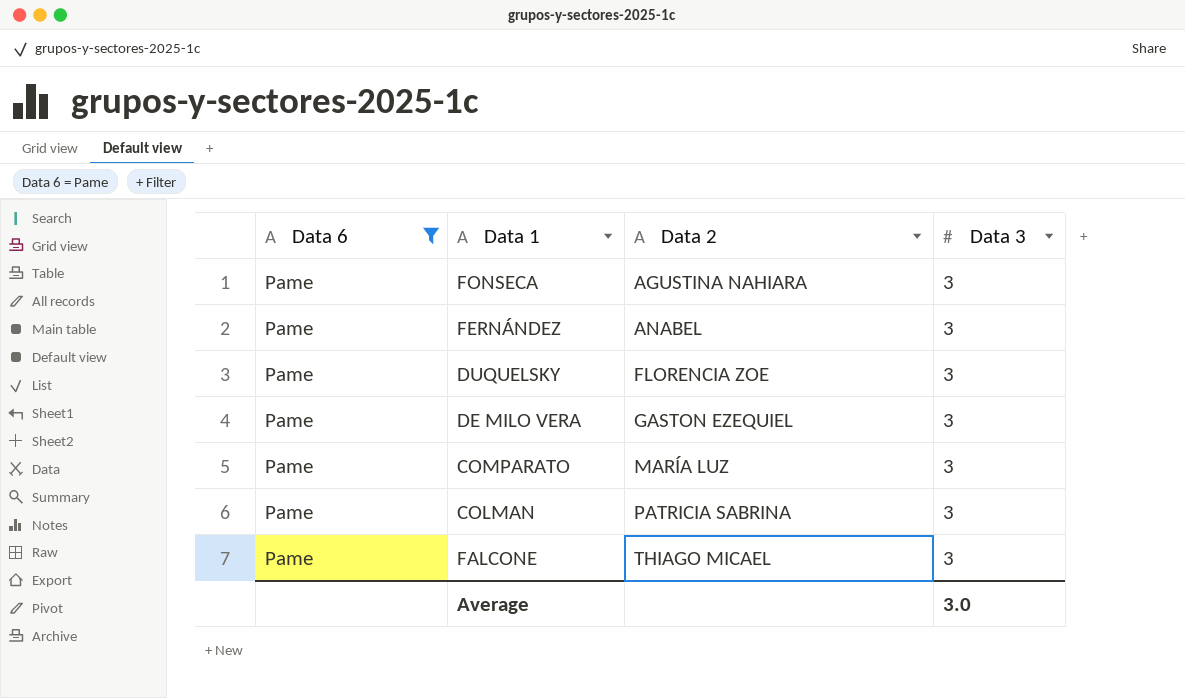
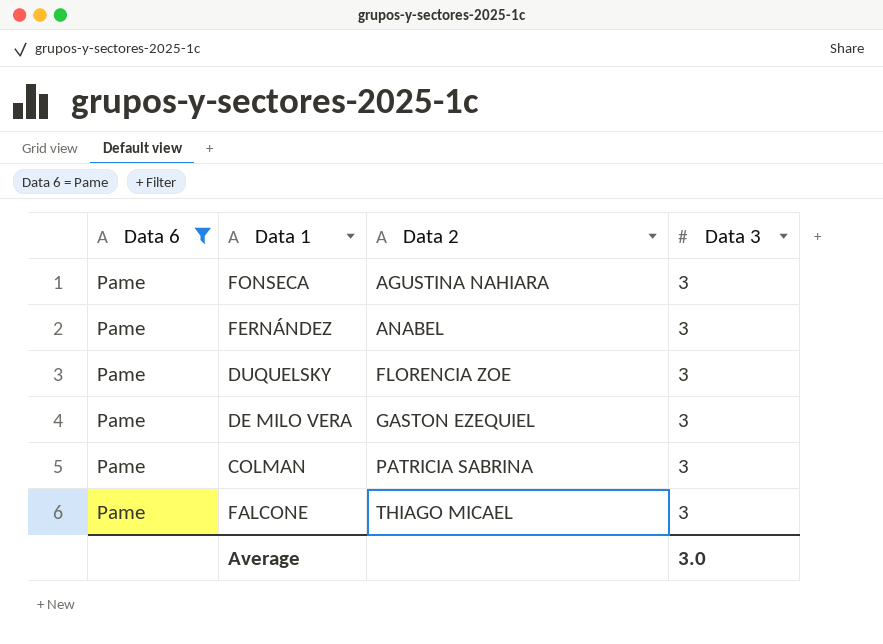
row COMPARATO: Pame | MARÍA LUZ | 3 -> none

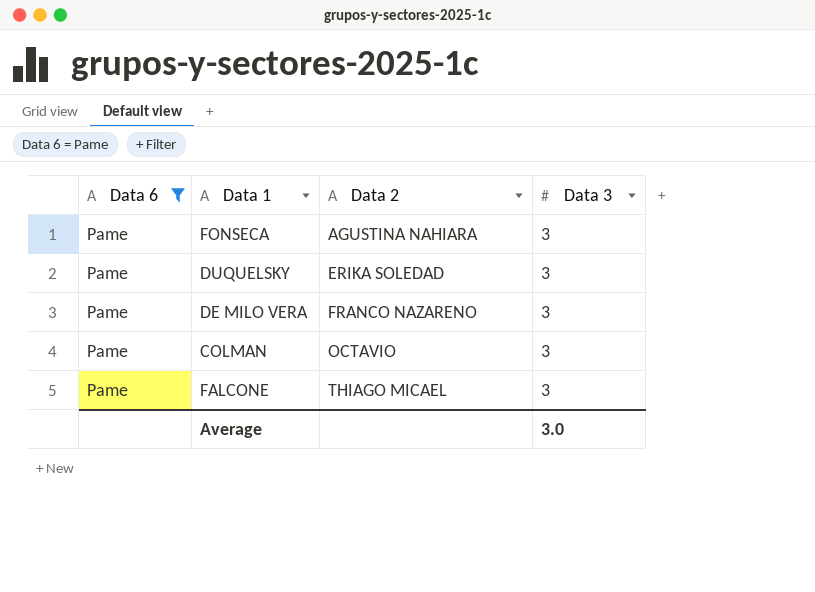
row FERNÁNDEZ: Pame | ANABEL | 3 -> none
DUQUELSKY | Data 2: FLORENCIA ZOE -> ERIKA SOLEDAD
DE MILO VERA | Data 2: GASTON EZEQUIEL -> FRANCO NAZARENO
COLMAN | Data 2: PATRICIA SABRINA -> OCTAVIO

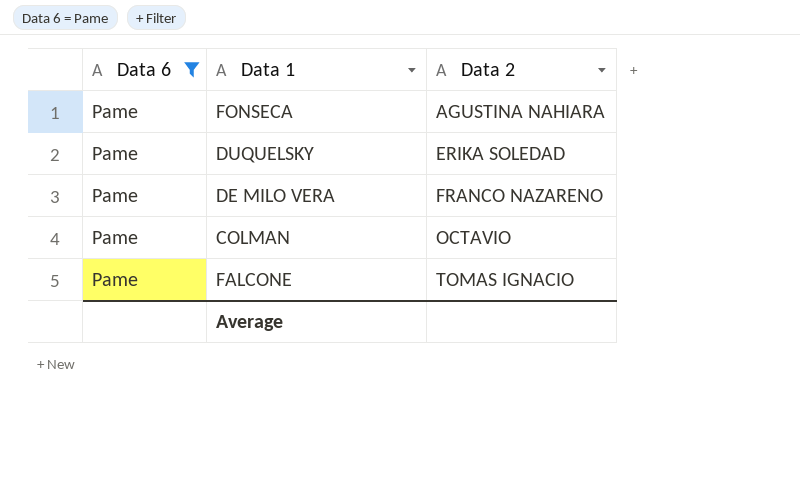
column Data 3 | position: 4 -> none
FALCONE | Data 2: THIAGO MICAEL -> TOMAS IGNACIO

